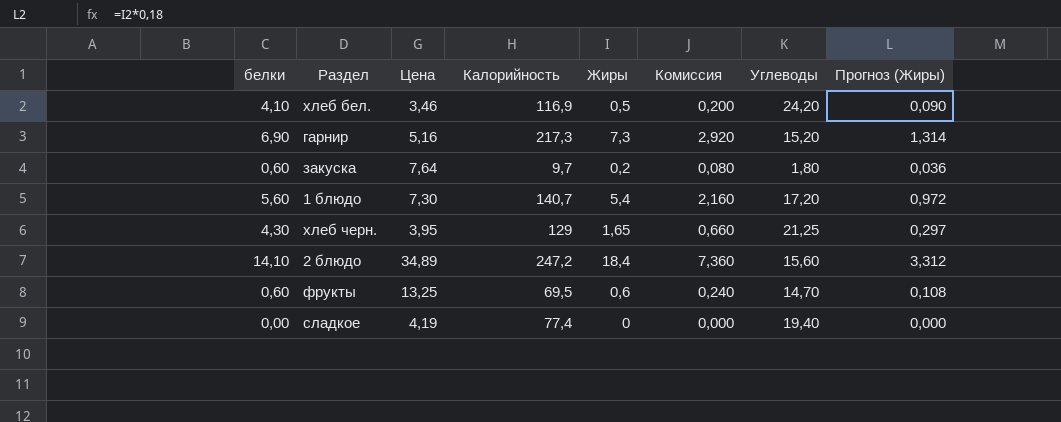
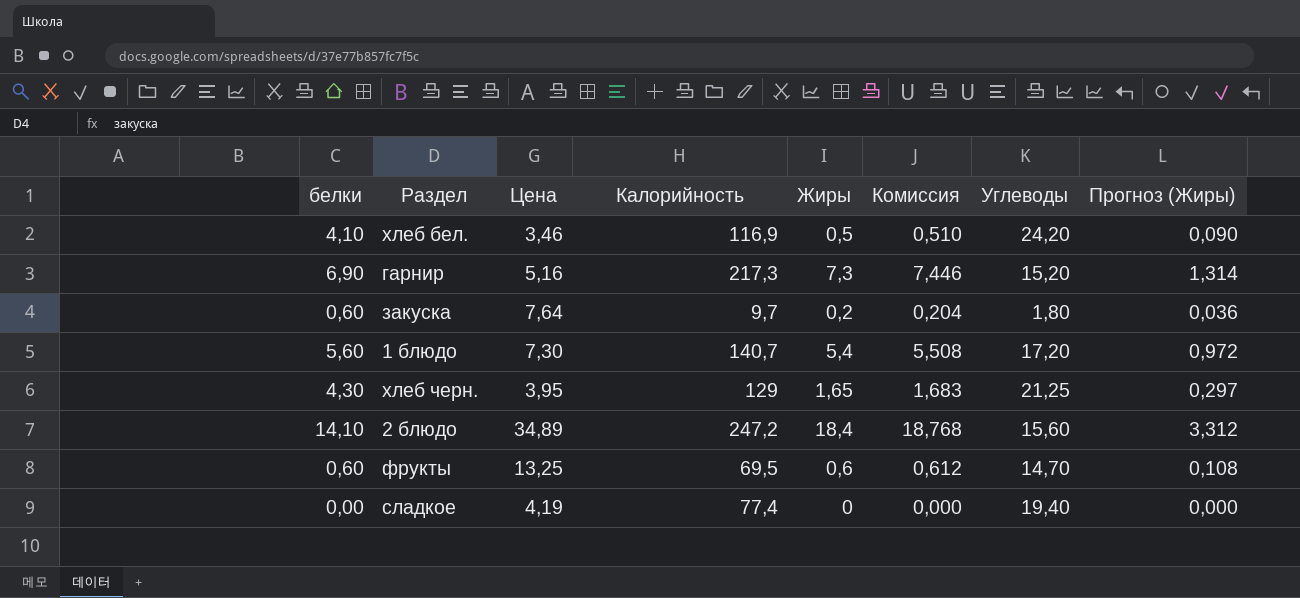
column Комиссия | formula: [Жиры] * 0,4 -> [Жиры] * 1,02

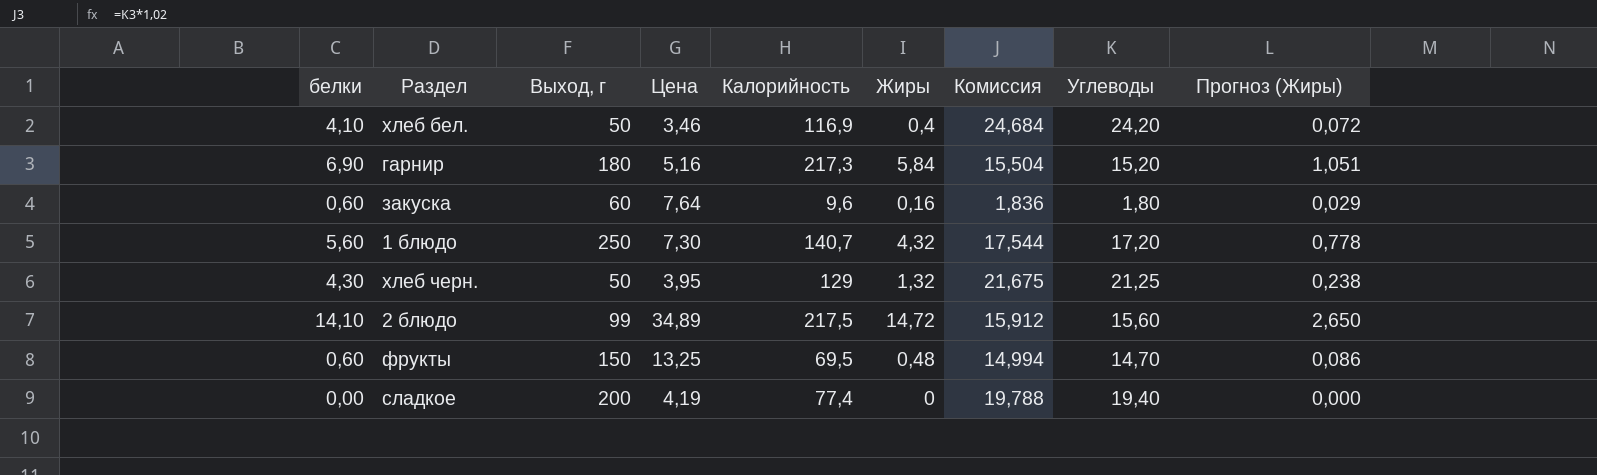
column Выход, г | position: none -> 3
column Комиссия | formula: [Жиры] * 1,02 -> [Углеводы] * 1,02
хлеб бел. | Жиры: 0,5 -> 0,4
хлеб бел. | Прогноз (Жиры): 0,090 -> 0,072
гарнир | Жиры: 7,3 -> 5,84
гарнир | Прогноз (Жиры): 1,314 -> 1,051
закуска | Калорийность: 9,7 -> 9,6
закуска | Жиры: 0,2 -> 0,16
закуска | Прогноз (Жиры): 0,036 -> 0,029
1 блюдо | Жиры: 5,4 -> 4,32
1 блюдо | Прогноз (Жиры): 0,972 -> 0,778
хлеб черн. | Жиры: 1,65 -> 1,32
хлеб черн. | Прогноз (Жиры): 0,297 -> 0,238
2 блюдо | Калорийность: 247,2 -> 217,5
2 блюдо | Жиры: 18,4 -> 14,72
2 блюдо | Прогноз (Жиры): 3,312 -> 2,650
фрукты | Жиры: 0,6 -> 0,48
фрукты | Прогноз (Жиры): 0,108 -> 0,086

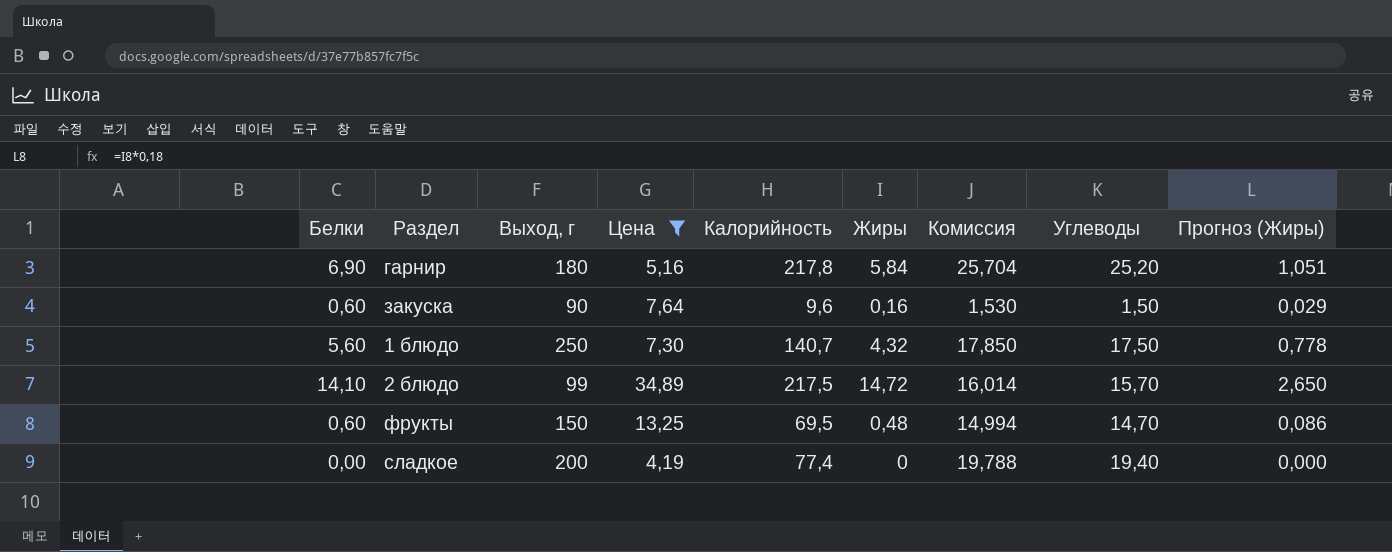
filter: none -> Цена >= 4,19
column name: белки -> Белки
гарнир | Калорийность: 217,3 -> 217,8
гарнир | Комиссия: 15,504 -> 25,704
гарнир | Углеводы: 15,20 -> 25,20
закуска | Выход, г: 60 -> 90
закуска | Комиссия: 1,836 -> 1,530
закуска | Углеводы: 1,80 -> 1,50
1 блюдо | Комиссия: 17,544 -> 17,850
1 блюдо | Углеводы: 17,20 -> 17,50
2 блюдо | Комиссия: 15,912 -> 16,014
2 блюдо | Углеводы: 15,60 -> 15,70

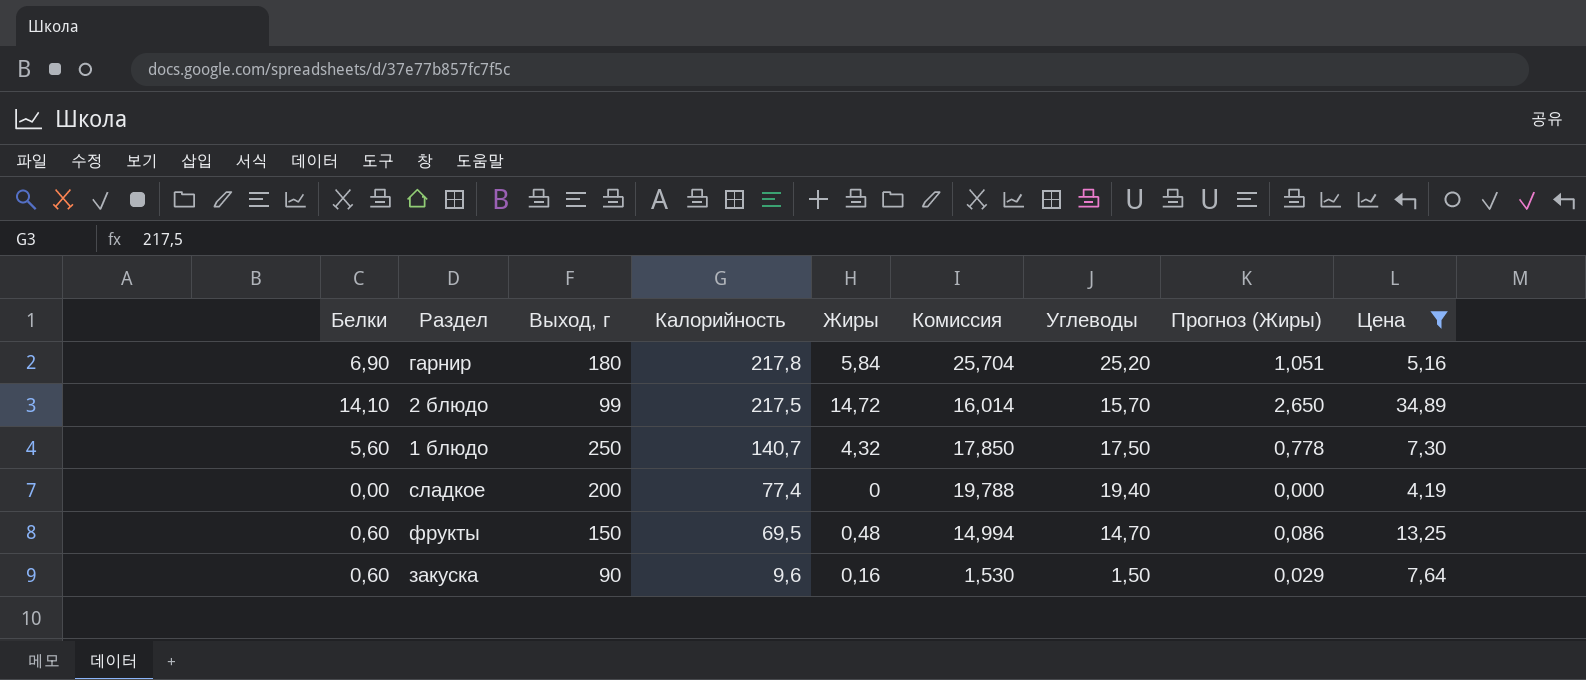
row order: none -> Калорийность descending
column Цена | position: 4 -> 9

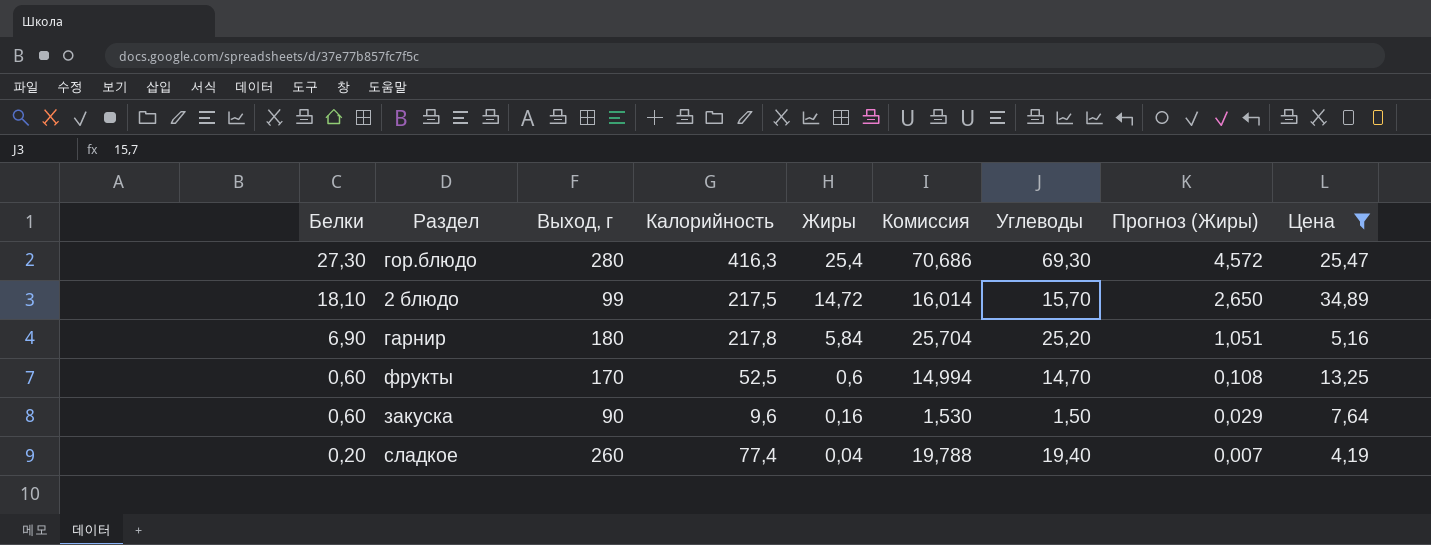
row order: Калорийность descending -> Белки descending
row 1 блюдо: 5,60 | 250 | 140,7 | 4,32 | 17,850 | 17,50 | 0,778 | 7,30 -> none
row гор.блюдо: none -> 27,30 | 280 | 416,3 | 25,4 | 70,686 | 69,30 | 4,572 | 25,47
2 блюдо | Белки: 14,10 -> 18,10
фрукты | Выход, г: 150 -> 170
фрукты | Калорийность: 69,5 -> 52,5
фрукты | Жиры: 0,48 -> 0,6
фрукты | Прогноз (Жиры): 0,086 -> 0,108
сладкое | Белки: 0,00 -> 0,20
сладкое | Выход, г: 200 -> 260
сладкое | Жиры: 0 -> 0,04
сладкое | Прогноз (Жиры): 0,000 -> 0,007

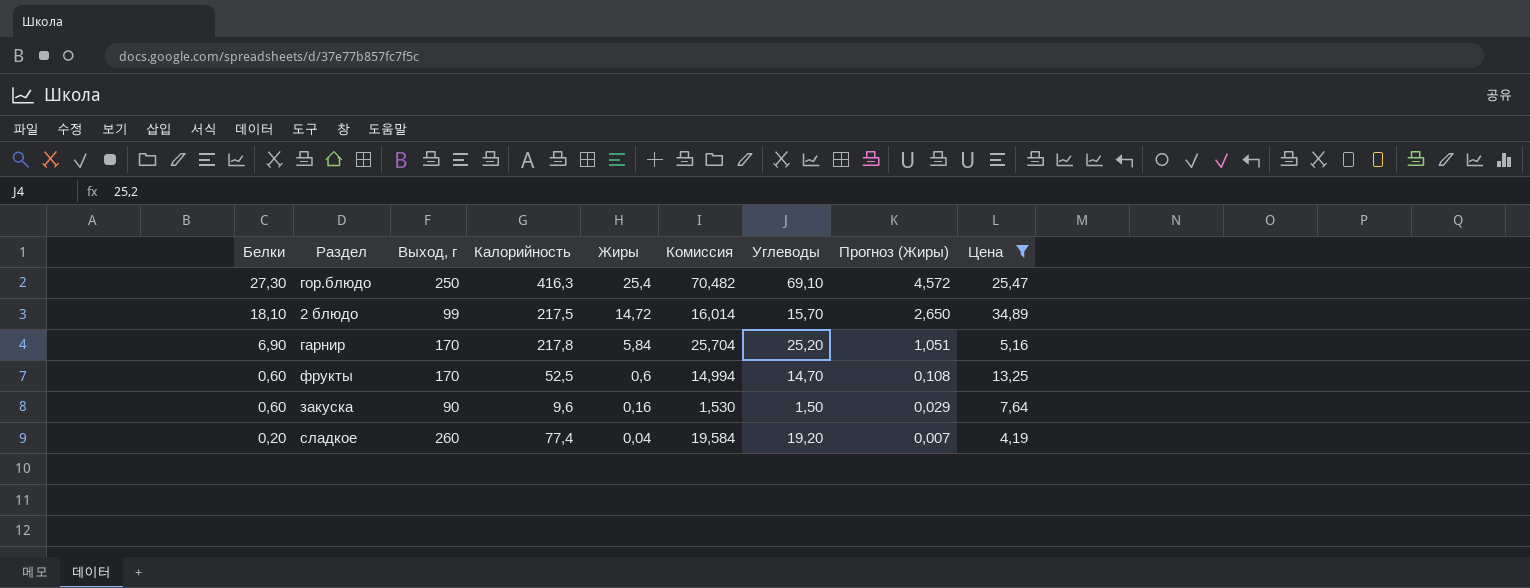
гор.блюдо | Выход, г: 280 -> 250
гор.блюдо | Комиссия: 70,686 -> 70,482
гор.блюдо | Углеводы: 69,30 -> 69,10
гарнир | Выход, г: 180 -> 170
сладкое | Комиссия: 19,788 -> 19,584
сладкое | Углеводы: 19,40 -> 19,20

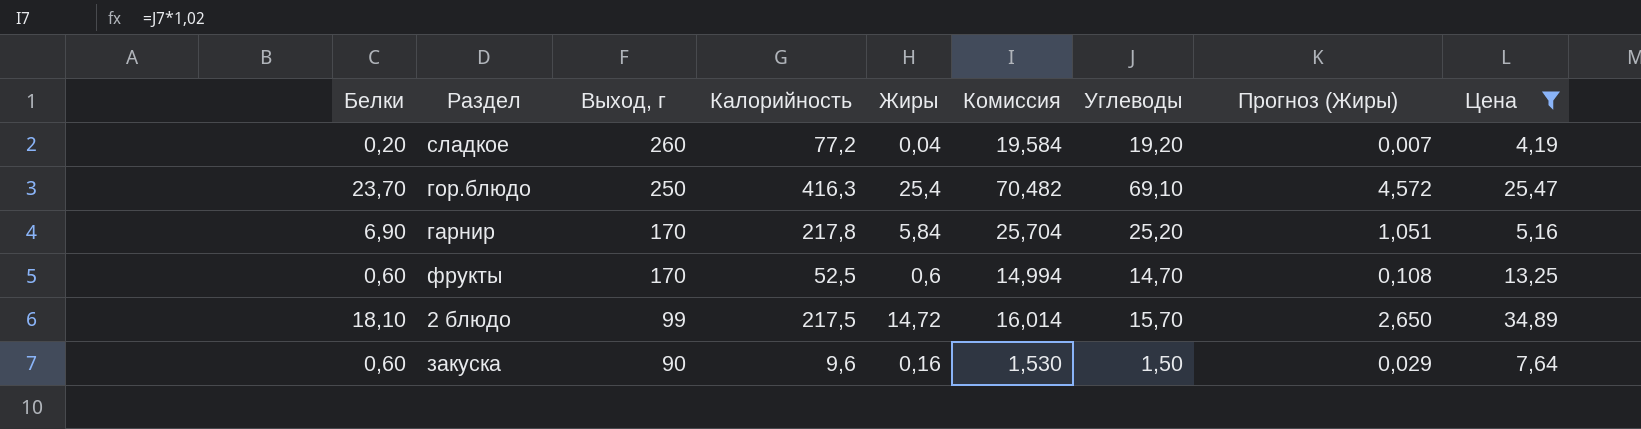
row order: Белки descending -> Выход, г descending
сладкое | Калорийность: 77,4 -> 77,2
гор.блюдо | Белки: 27,30 -> 23,70

